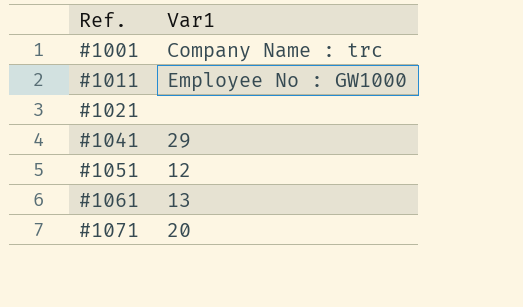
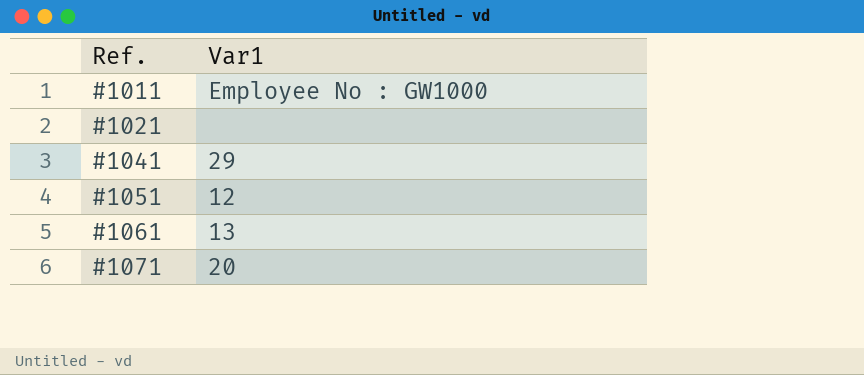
row #1001: Company Name : trc -> none

